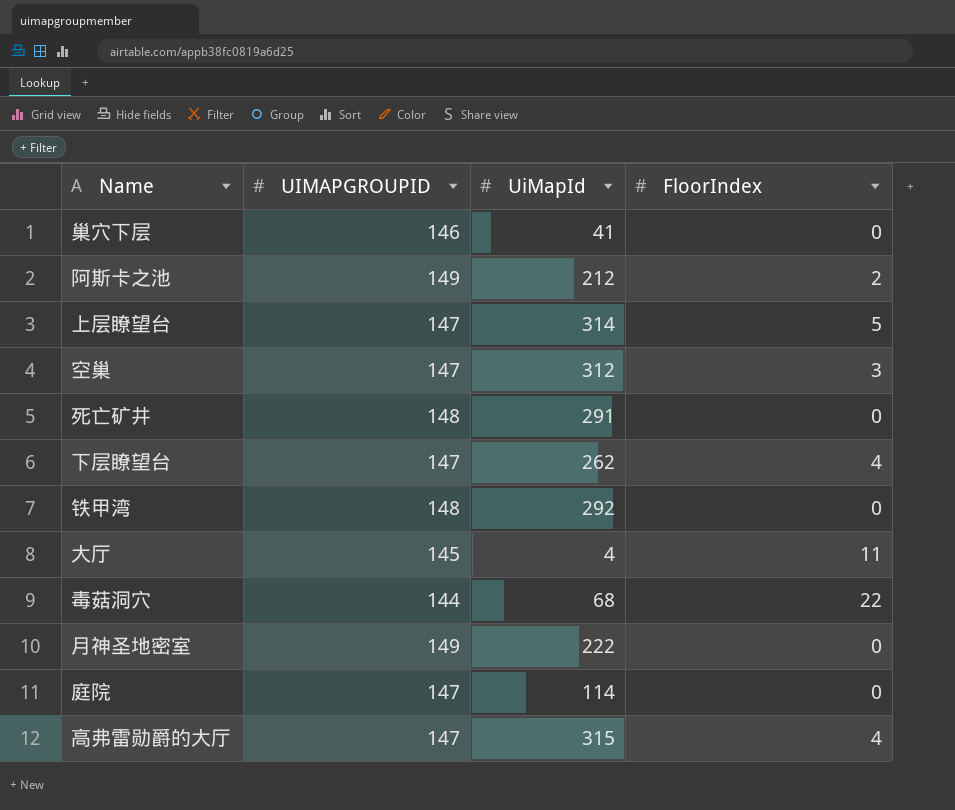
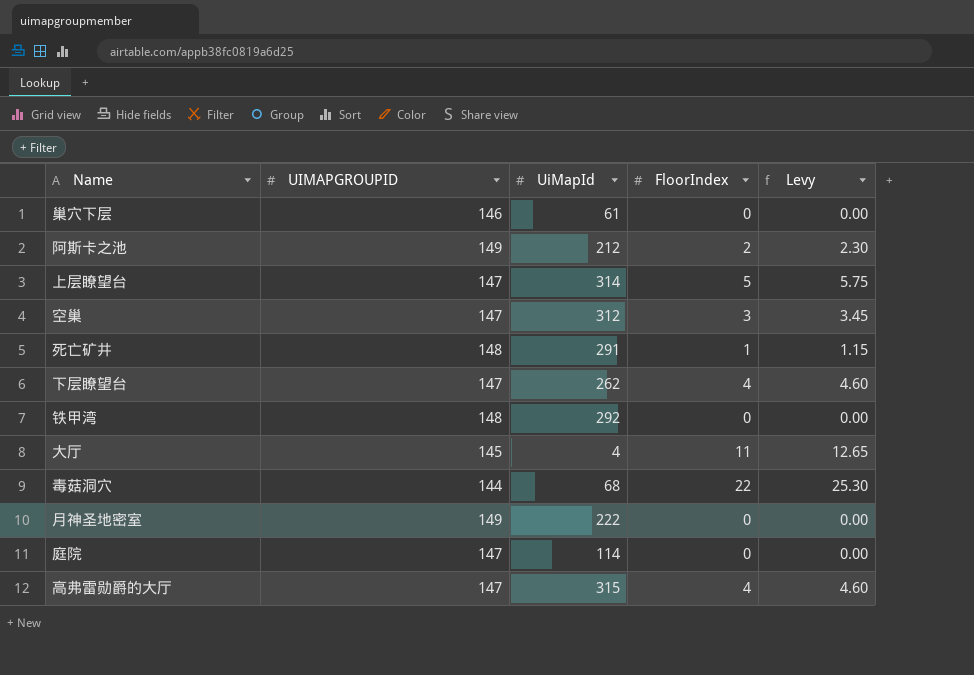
column Levy | formula: none -> [FloorIndex] * 1.15
巢穴下层 | UiMapId: 41 -> 61
死亡矿井 | FloorIndex: 0 -> 1

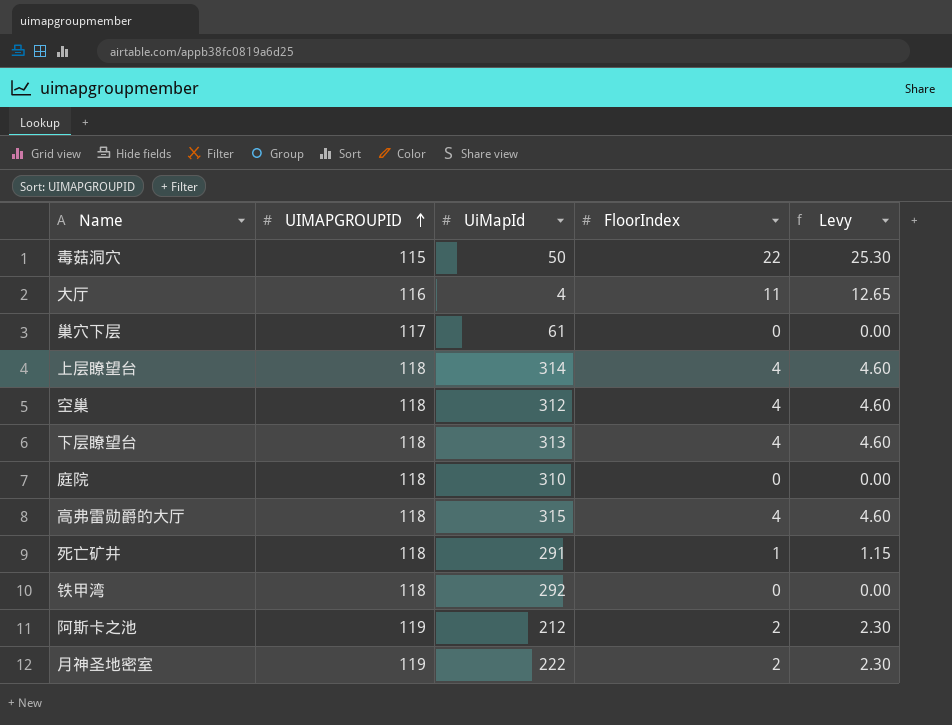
row order: none -> UIMAPGROUPID ascending
毒菇洞穴 | UIMAPGROUPID: 144 -> 115
毒菇洞穴 | UiMapId: 68 -> 50
大厅 | UIMAPGROUPID: 145 -> 116
巢穴下层 | UIMAPGROUPID: 146 -> 117
上层瞭望台 | UIMAPGROUPID: 147 -> 118
上层瞭望台 | FloorIndex: 5 -> 4
上层瞭望台 | Levy: 5.75 -> 4.60
空巢 | UIMAPGROUPID: 147 -> 118
空巢 | FloorIndex: 3 -> 4
空巢 | Levy: 3.45 -> 4.60
下层瞭望台 | UIMAPGROUPID: 147 -> 118
下层瞭望台 | UiMapId: 262 -> 313
庭院 | UIMAPGROUPID: 147 -> 118
庭院 | UiMapId: 114 -> 310
高弗雷勋爵的大厅 | UIMAPGROUPID: 147 -> 118
死亡矿井 | UIMAPGROUPID: 148 -> 118
铁甲湾 | UIMAPGROUPID: 148 -> 118
阿斯卡之池 | UIMAPGROUPID: 149 -> 119
月神圣地密室 | UIMAPGROUPID: 149 -> 119
月神圣地密室 | FloorIndex: 0 -> 2
月神圣地密室 | Levy: 0.00 -> 2.30

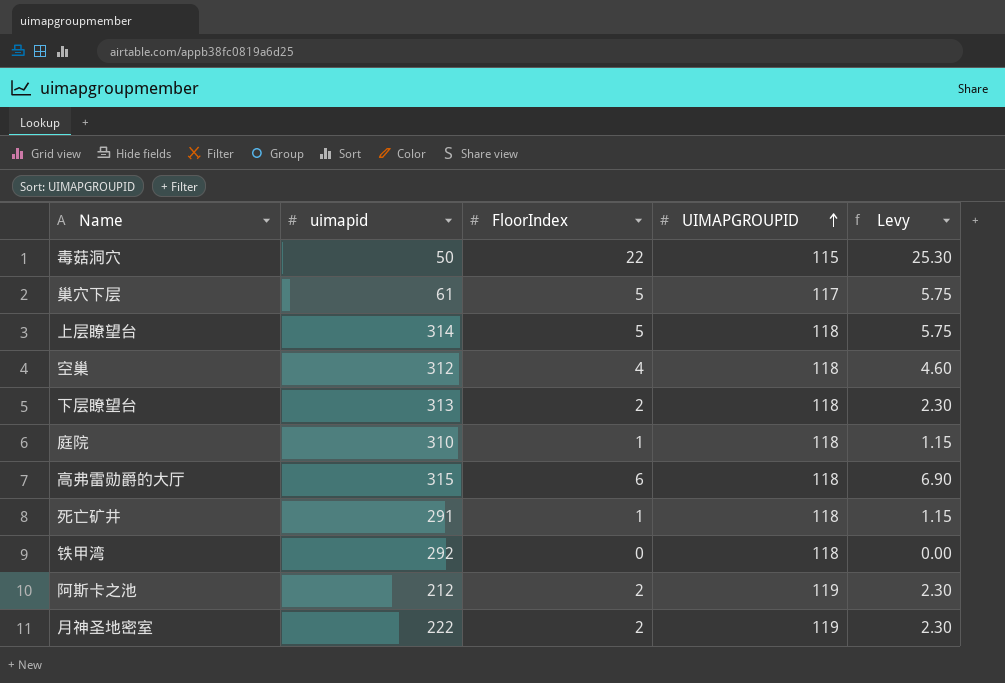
column name: UiMapId -> uimapid
column UIMAPGROUPID | position: 2 -> 4
row 大厅: 116 | 4 | 11 | 12.65 -> none
巢穴下层 | FloorIndex: 0 -> 5
巢穴下层 | Levy: 0.00 -> 5.75
上层瞭望台 | FloorIndex: 4 -> 5
上层瞭望台 | Levy: 4.60 -> 5.75
下层瞭望台 | FloorIndex: 4 -> 2
下层瞭望台 | Levy: 4.60 -> 2.30
庭院 | FloorIndex: 0 -> 1
庭院 | Levy: 0.00 -> 1.15
高弗雷勋爵的大厅 | FloorIndex: 4 -> 6
高弗雷勋爵的大厅 | Levy: 4.60 -> 6.90

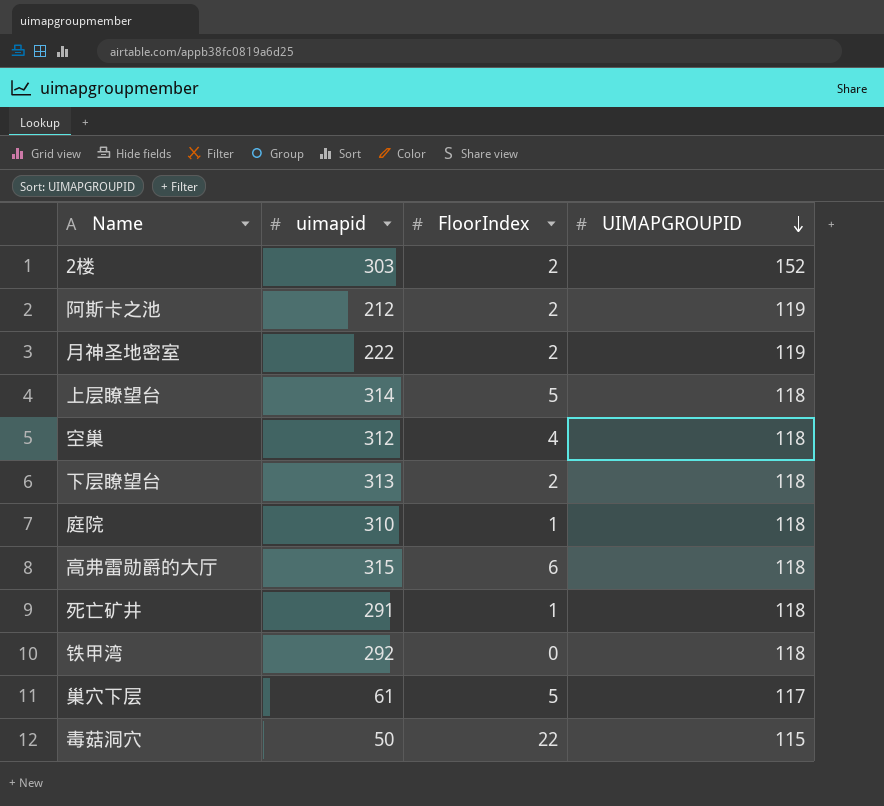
row order: UIMAPGROUPID ascending -> UIMAPGROUPID descending
column Levy | formula: [FloorIndex] * 1.15 -> none
row 2楼: none -> 303 | 2 | 152

